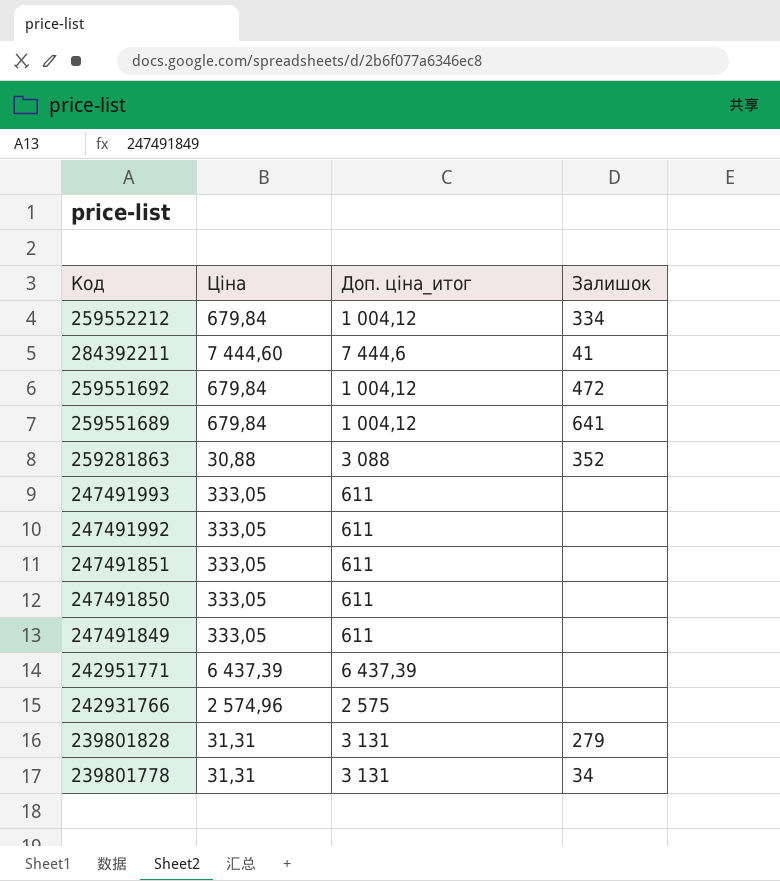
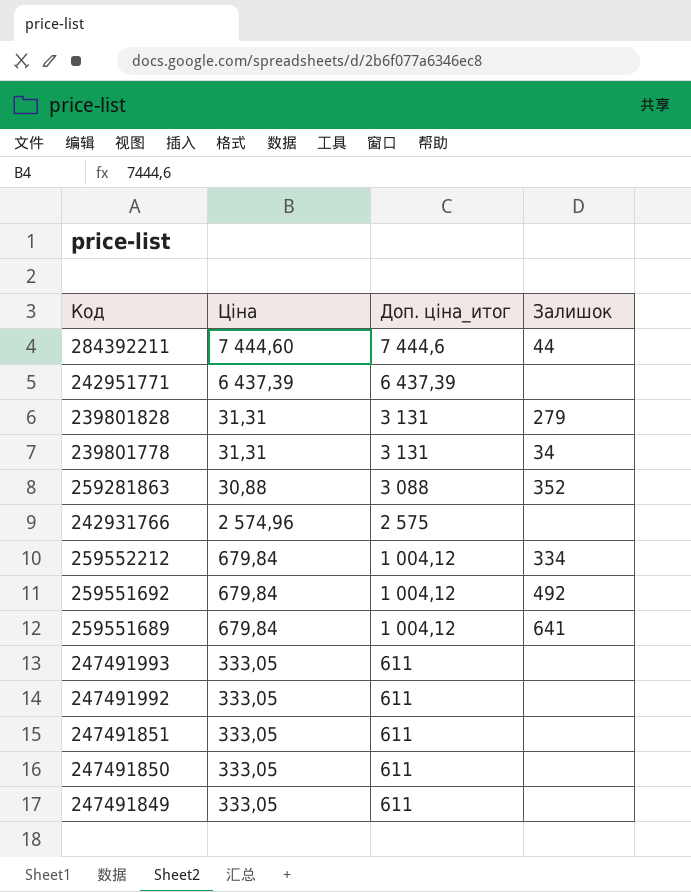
row order: none -> Доп. ціна_итог descending
284392211 | Залишок: 41 -> 44
259551692 | Залишок: 472 -> 492

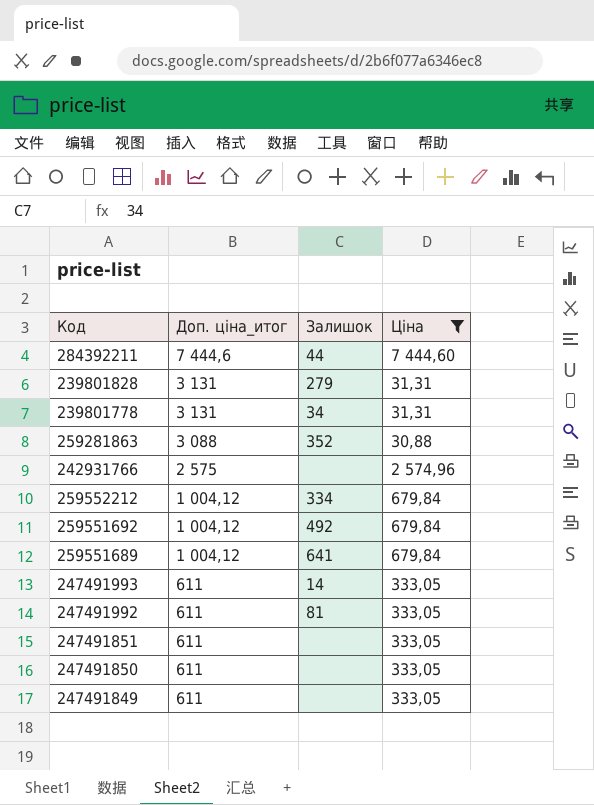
filter: none -> Ціна != 6 437,39
column Ціна | position: 2 -> 4
247491993 | Залишок: none -> 14
247491992 | Залишок: none -> 81

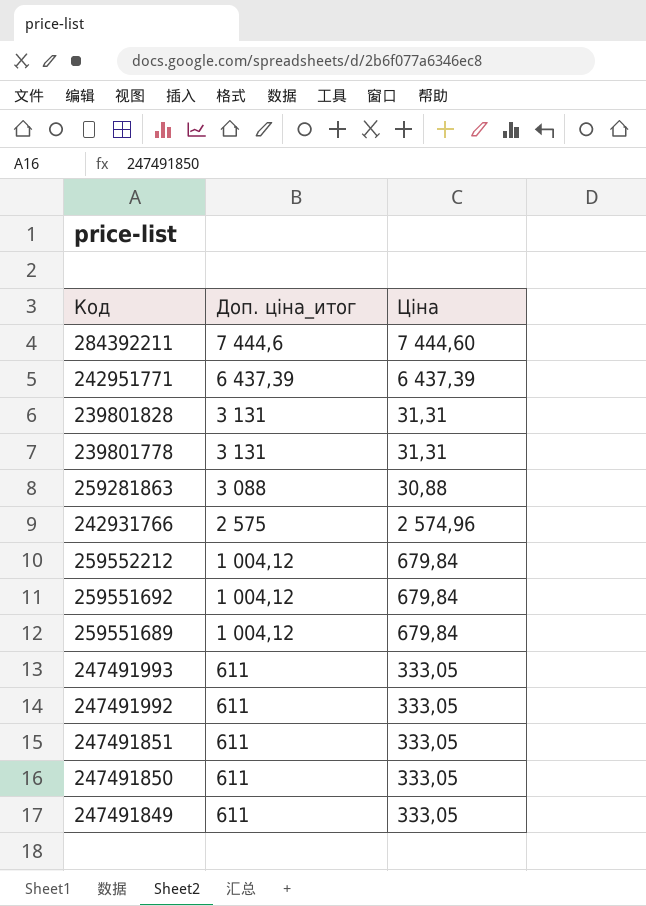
filter: Ціна != 6 437,39 -> none
column Залишок | position: 3 -> none

